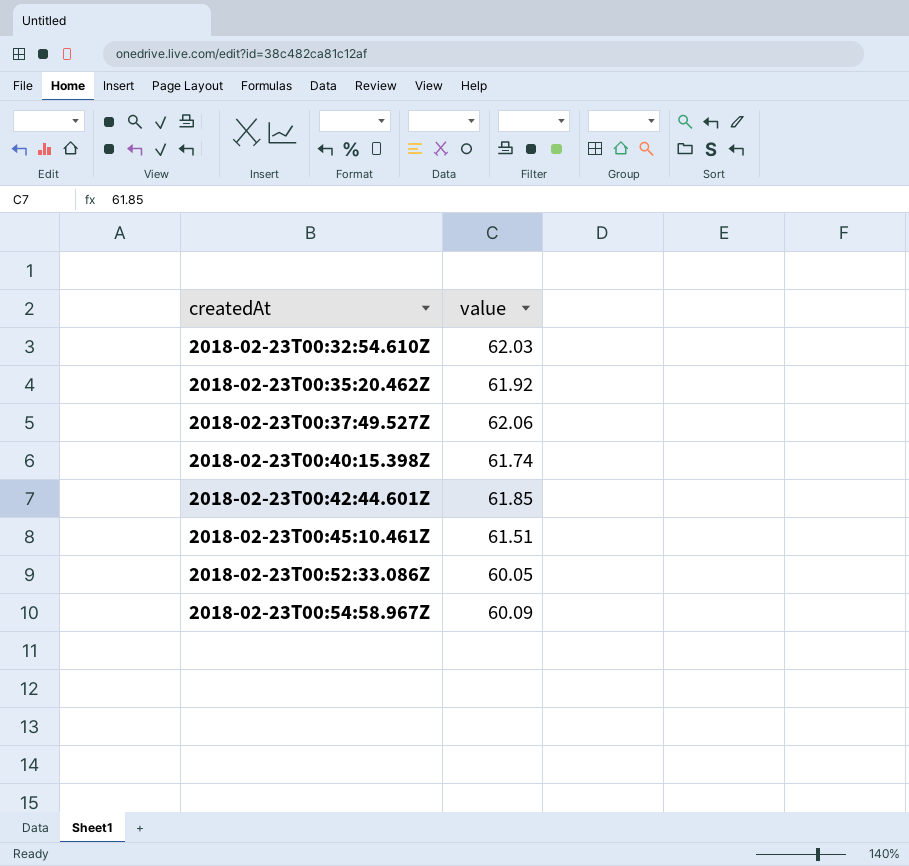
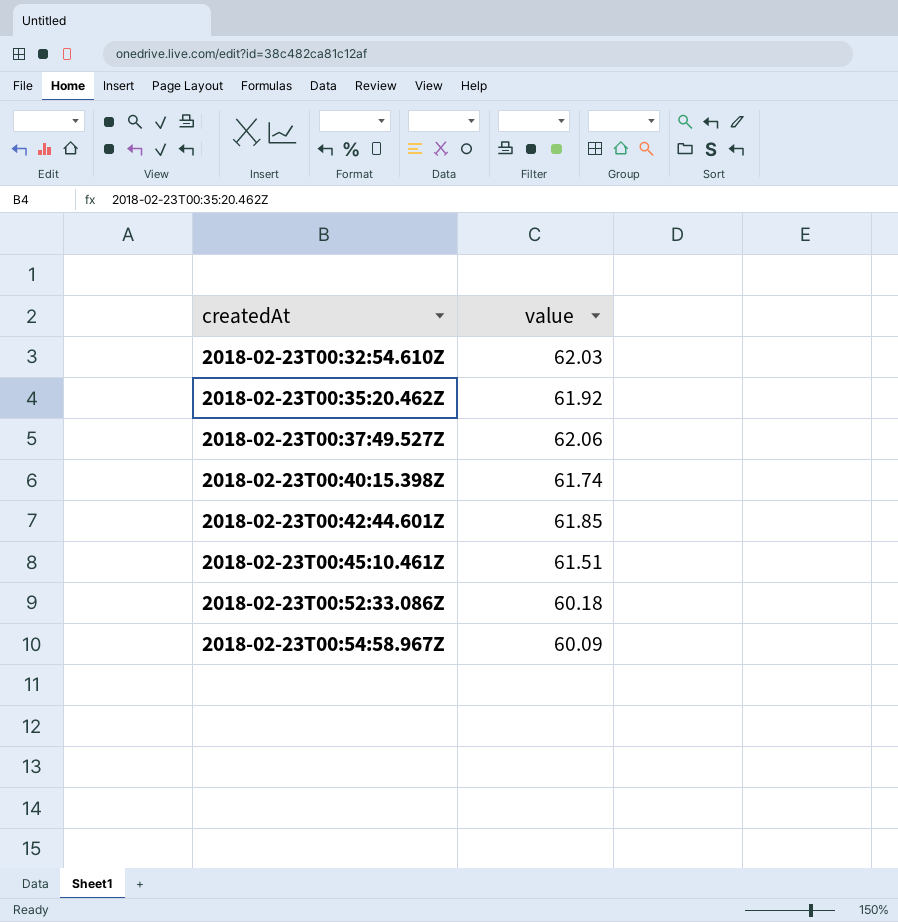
2018-02-23T00:52:33.086Z | value: 60.05 -> 60.18

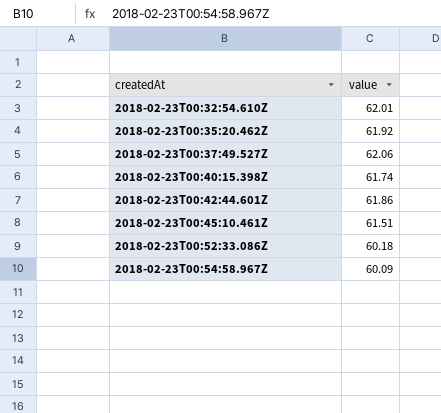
2018-02-23T00:32:54.610Z | value: 62.03 -> 62.01
2018-02-23T00:42:44.601Z | value: 61.85 -> 61.86

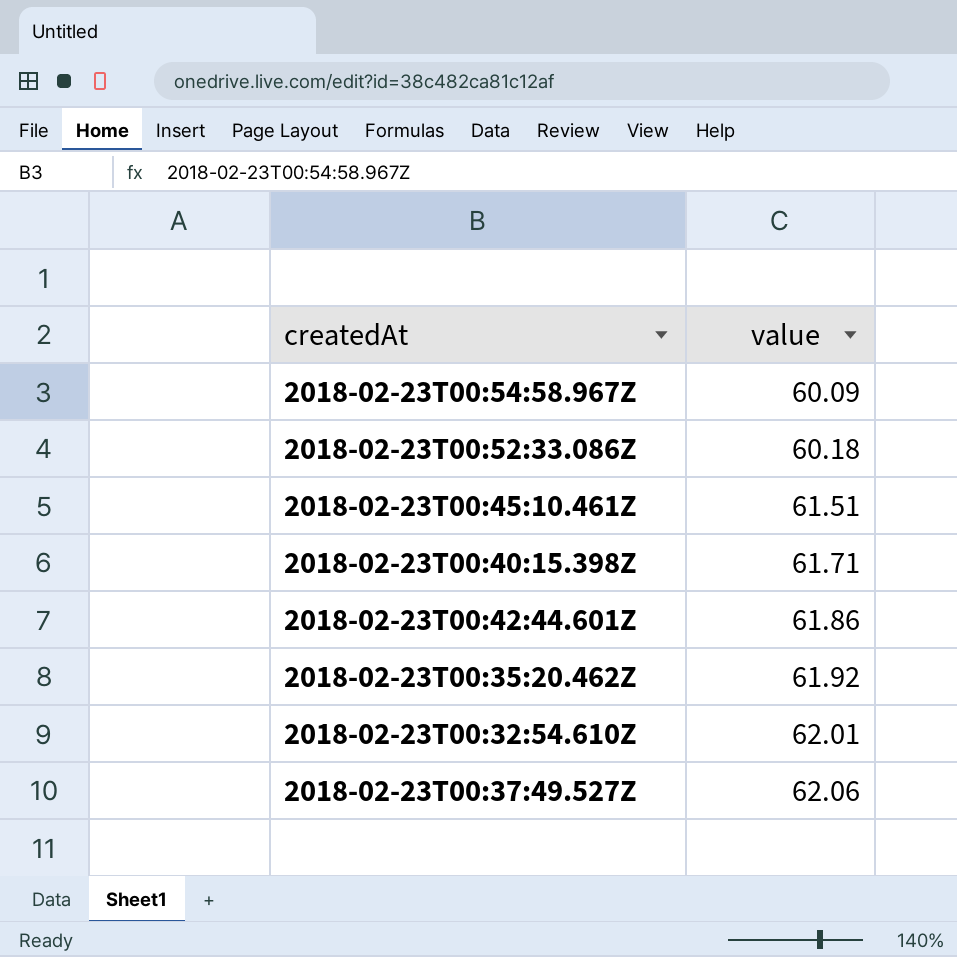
row order: createdAt ascending -> value ascending
2018-02-23T00:40:15.398Z | value: 61.74 -> 61.71

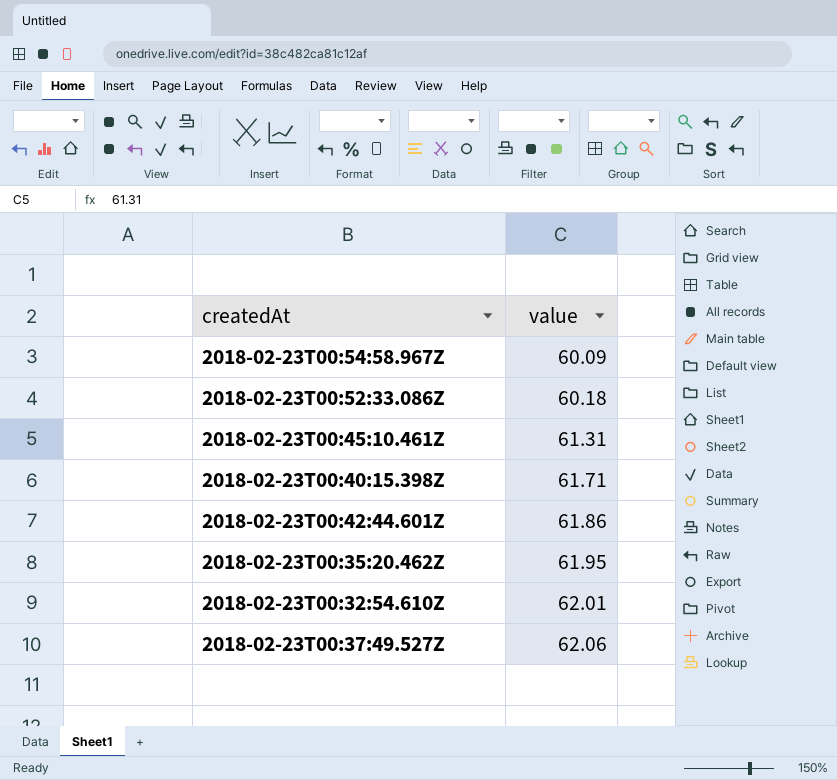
2018-02-23T00:45:10.461Z | value: 61.51 -> 61.31
2018-02-23T00:35:20.462Z | value: 61.92 -> 61.95

